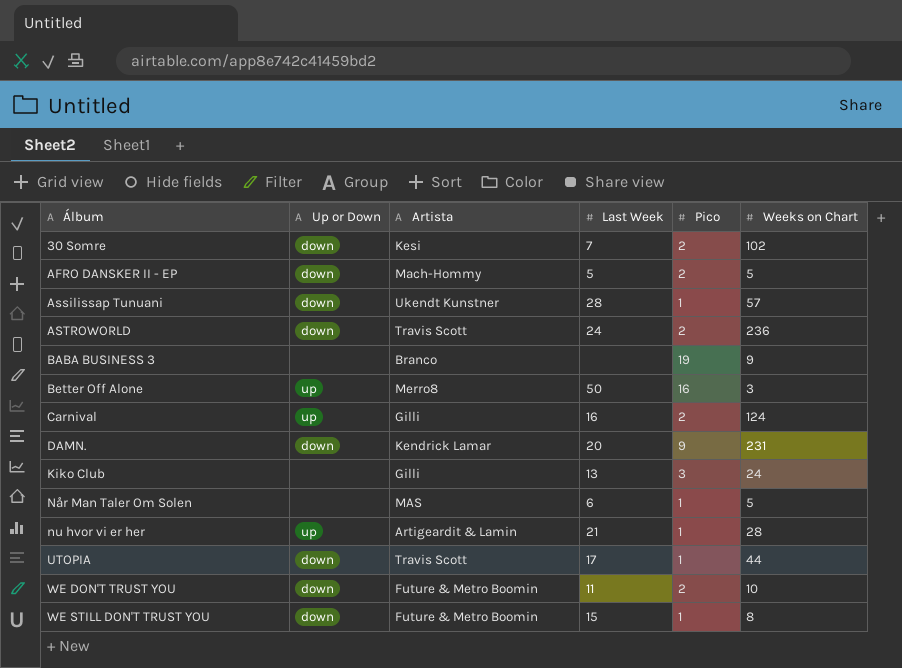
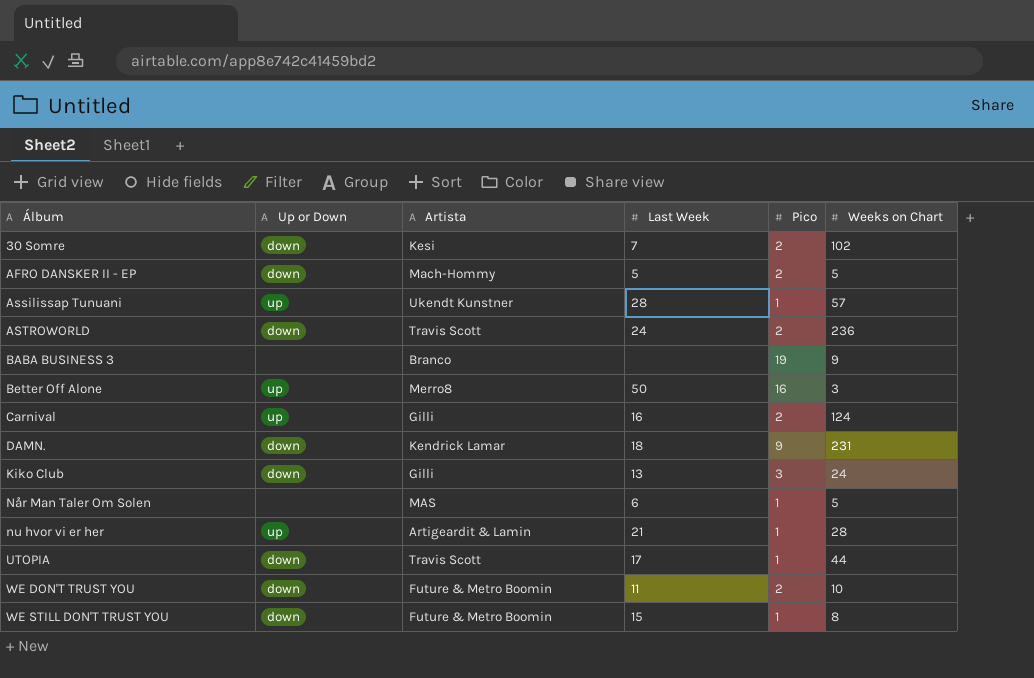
Assilissap Tunuani | Up or Down: down -> up
DAMN. | Last Week: 20 -> 18
Kiko Club | Up or Down: none -> down

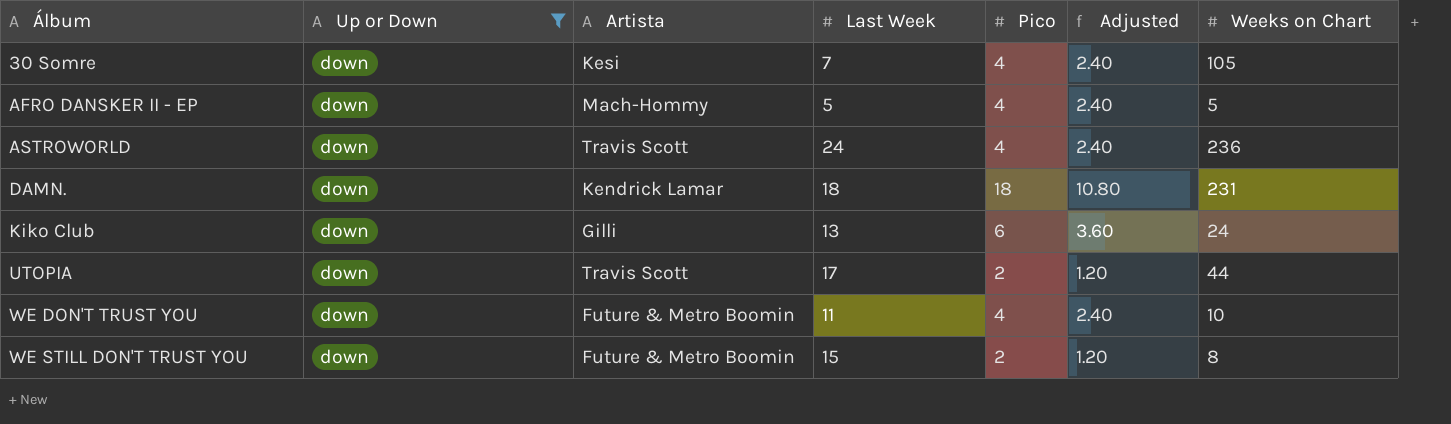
filter: none -> Up or Down = down
column Adjusted | formula: none -> [Pico] * 0.6
30 Somre | Pico: 2 -> 4
30 Somre | Weeks on Chart: 102 -> 105
AFRO DANSKER II - EP | Pico: 2 -> 4
ASTROWORLD | Pico: 2 -> 4
DAMN. | Pico: 9 -> 18
Kiko Club | Pico: 3 -> 6
UTOPIA | Pico: 1 -> 2
WE DON'T TRUST YOU | Pico: 2 -> 4
WE STILL DON'T TRUST YOU | Pico: 1 -> 2

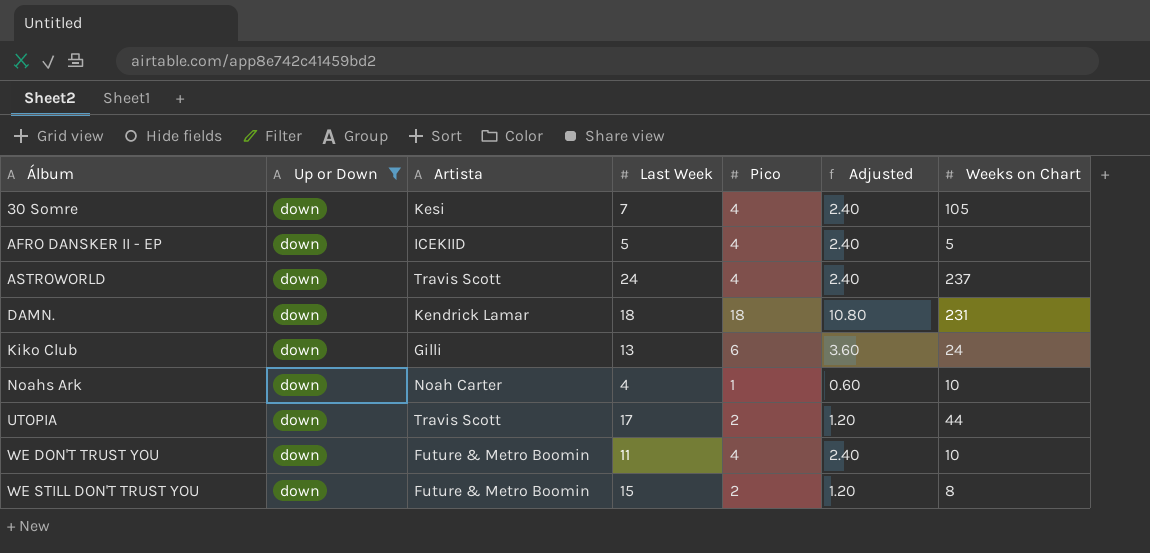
AFRO DANSKER II - EP | Artista: Mach-Hommy -> ICEKIID
ASTROWORLD | Weeks on Chart: 236 -> 237
row Noahs Ark: none -> down | Noah Carter | 4 | 1 | 0.60 | 10

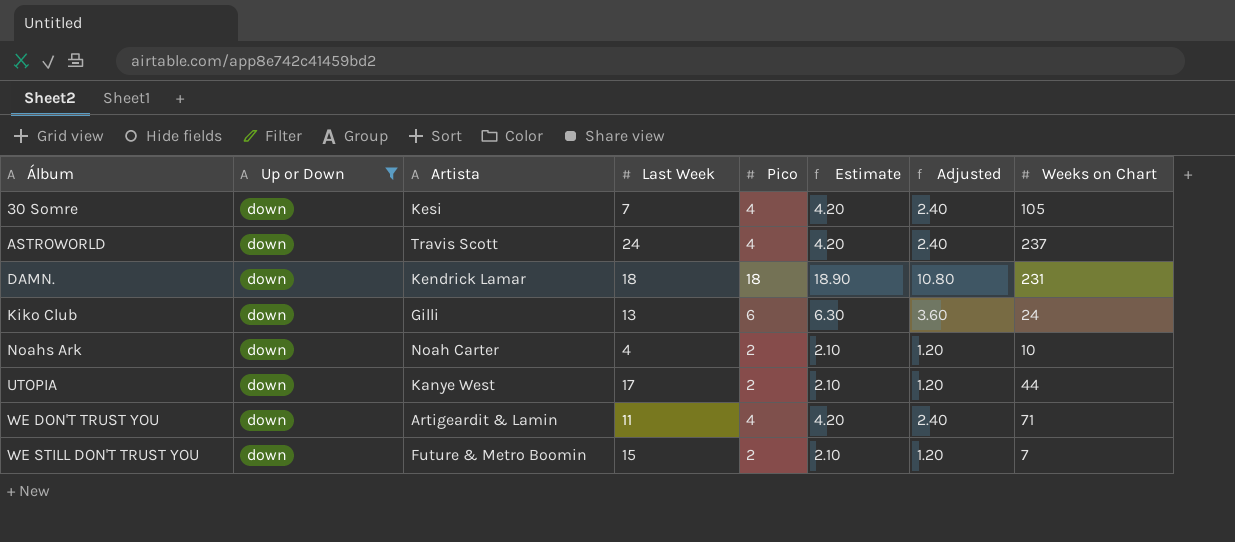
column Estimate | formula: none -> [Pico] * 1.05
row AFRO DANSKER II - EP: down | ICEKIID | 5 | 4 | 2.40 | 5 -> none
Noahs Ark | Pico: 1 -> 2
Noahs Ark | Adjusted: 0.60 -> 1.20
UTOPIA | Artista: Travis Scott -> Kanye West
WE DON'T TRUST YOU | Artista: Future & Metro Boomin -> Artigeardit & Lamin
WE DON'T TRUST YOU | Weeks on Chart: 10 -> 71
WE STILL DON'T TRUST YOU | Weeks on Chart: 8 -> 7

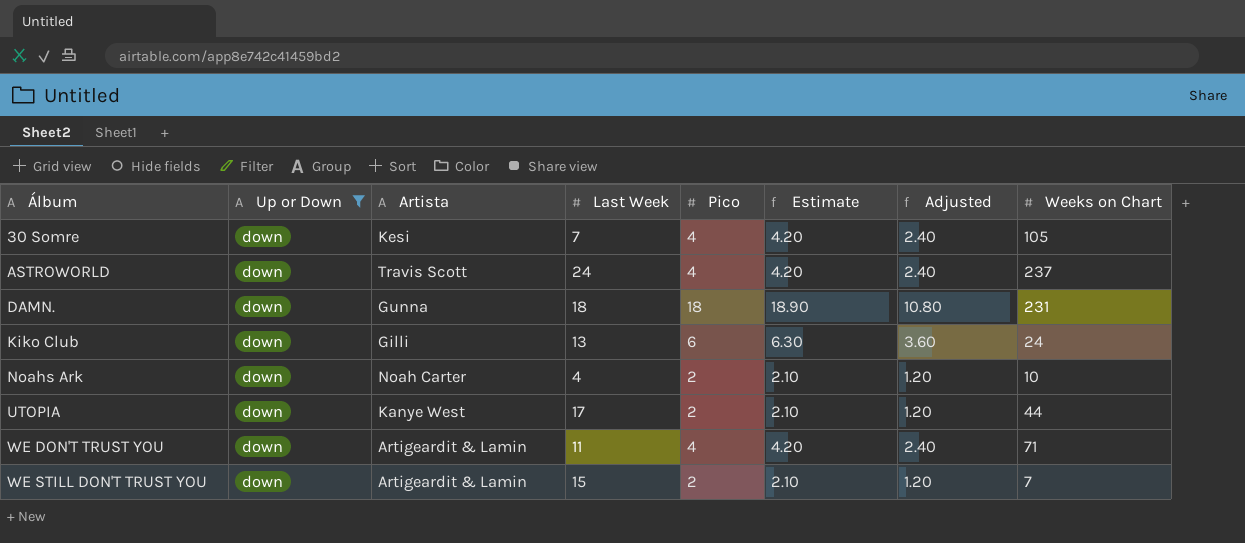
DAMN. | Artista: Kendrick Lamar -> Gunna
WE STILL DON'T TRUST YOU | Artista: Future & Metro Boomin -> Artigeardit & Lamin

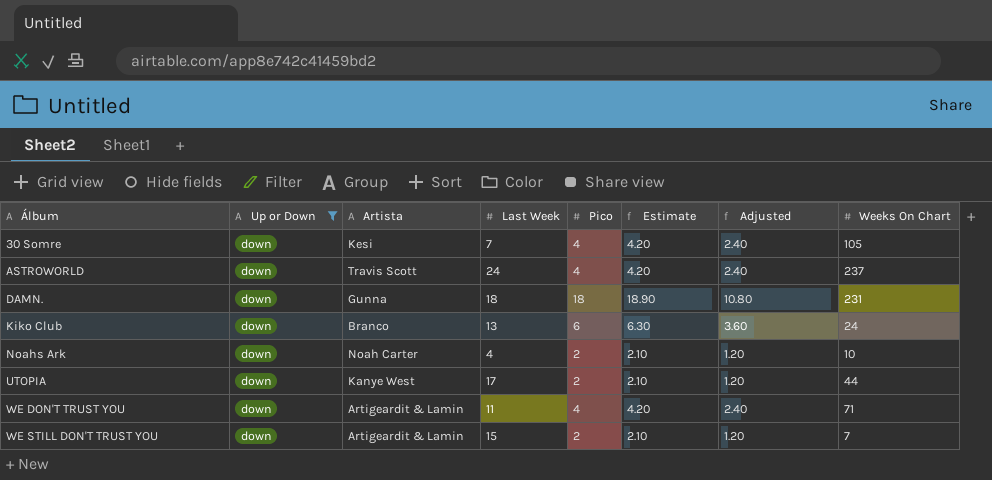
column name: Weeks on Chart -> Weeks On Chart
Kiko Club | Artista: Gilli -> Branco

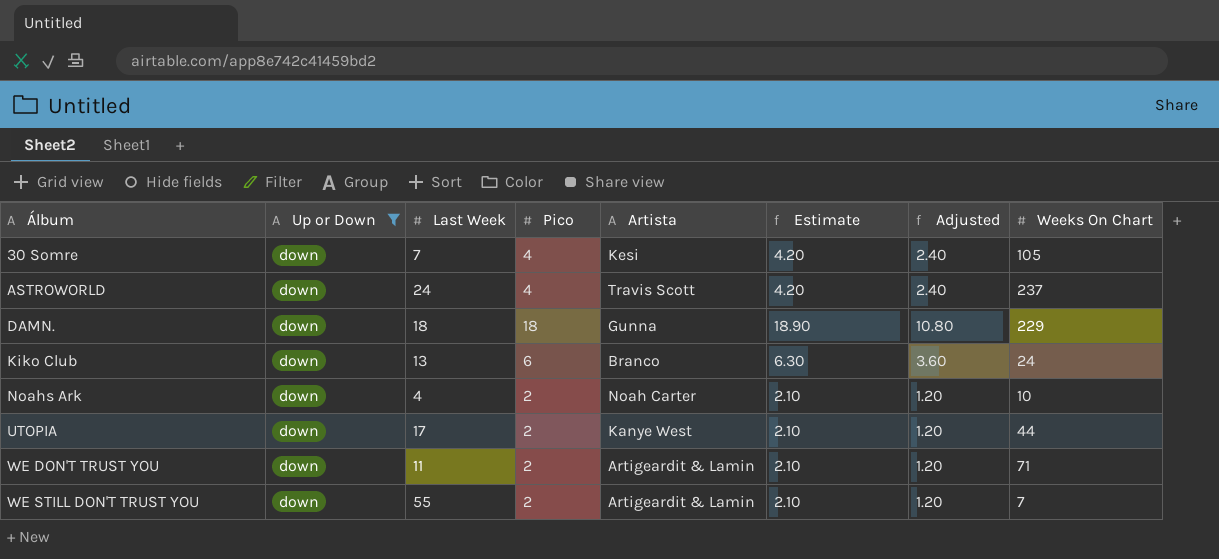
column Artista | position: 3 -> 5
DAMN. | Weeks On Chart: 231 -> 229
WE DON'T TRUST YOU | Pico: 4 -> 2
WE DON'T TRUST YOU | Estimate: 4.20 -> 2.10
WE DON'T TRUST YOU | Adjusted: 2.40 -> 1.20
WE STILL DON'T TRUST YOU | Last Week: 15 -> 55

